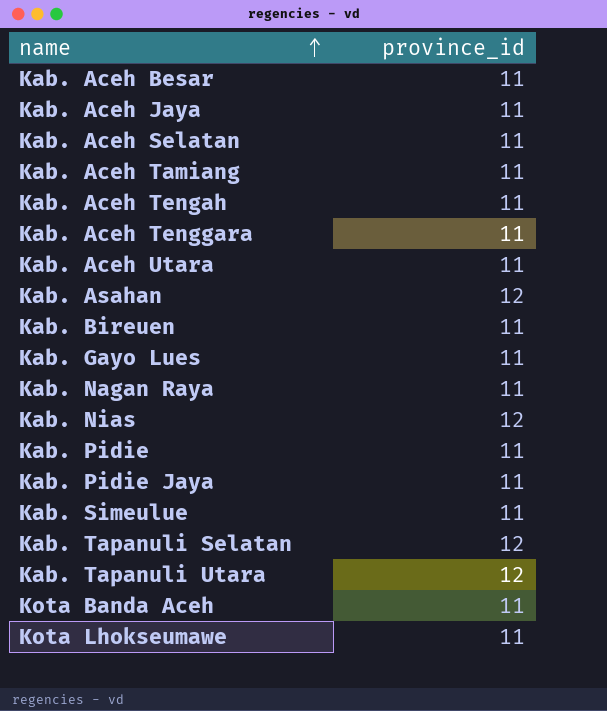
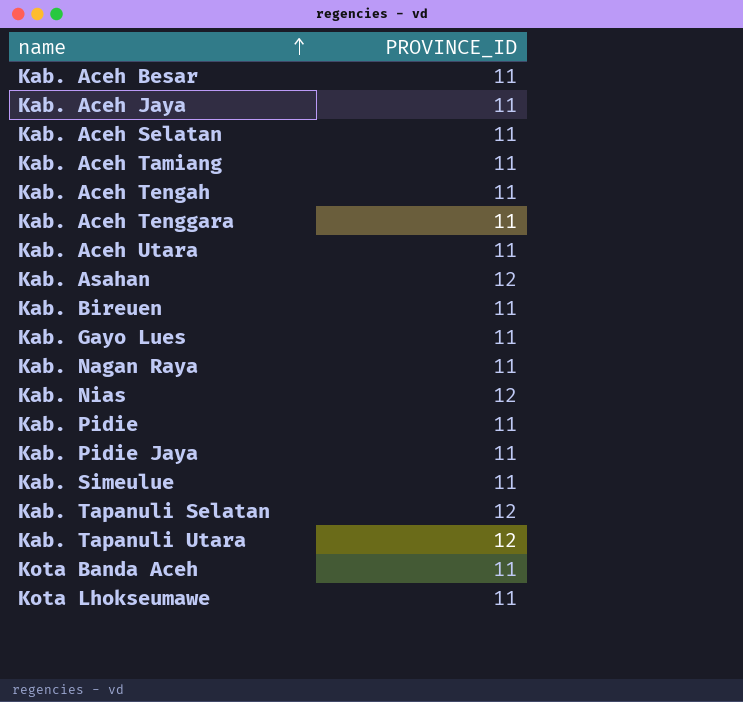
column name: province_id -> PROVINCE_ID

